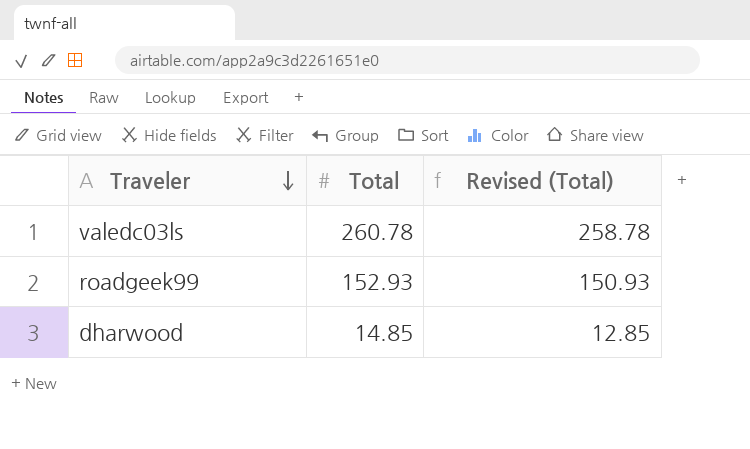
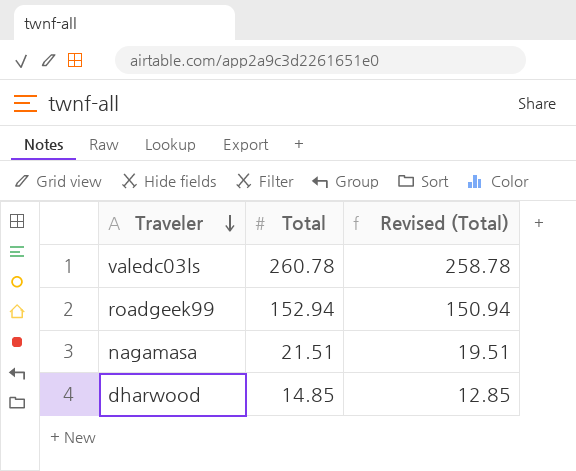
roadgeek99 | Total: 152.93 -> 152.94
roadgeek99 | Revised (Total): 150.93 -> 150.94
row nagamasa: none -> 21.51 | 19.51

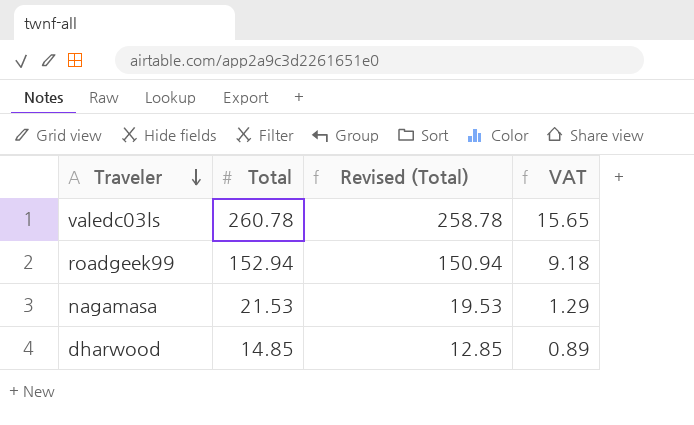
column VAT | formula: none -> [Total] * 0.06
nagamasa | Total: 21.51 -> 21.53
nagamasa | Revised (Total): 19.51 -> 19.53

